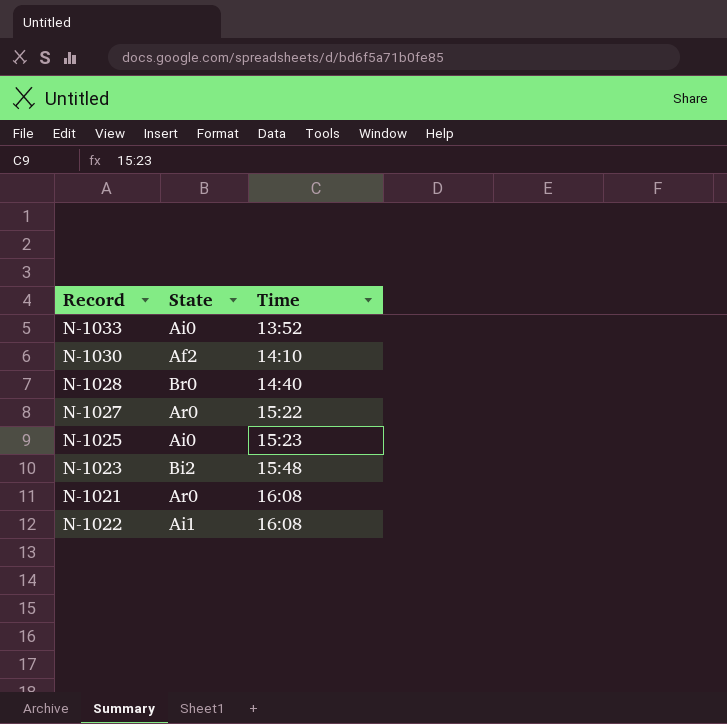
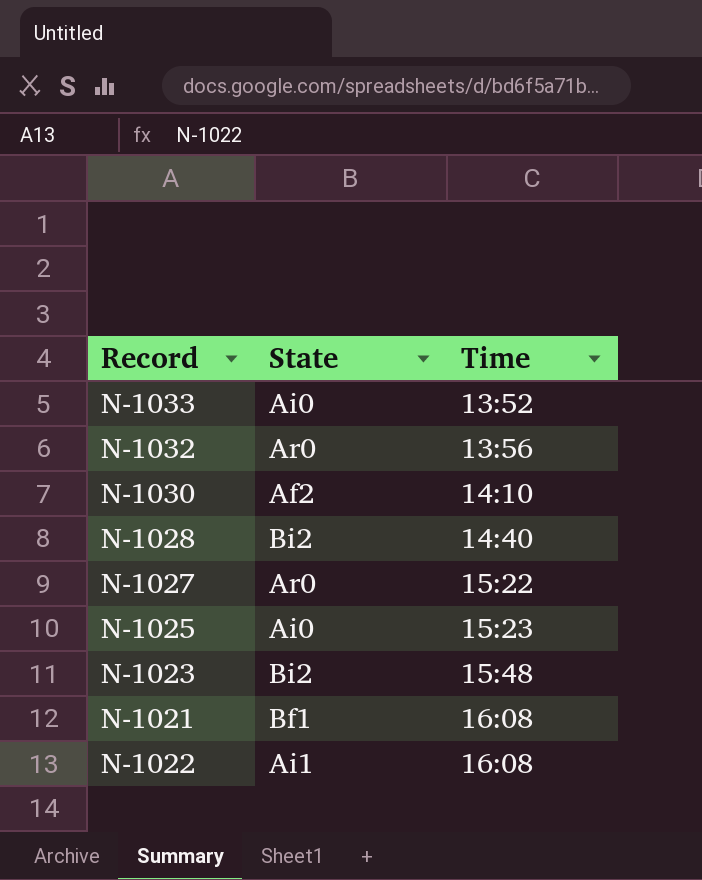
row N-1032: none -> Ar0 | 13:56
N-1028 | State: Br0 -> Bi2
N-1021 | State: Ar0 -> Bf1

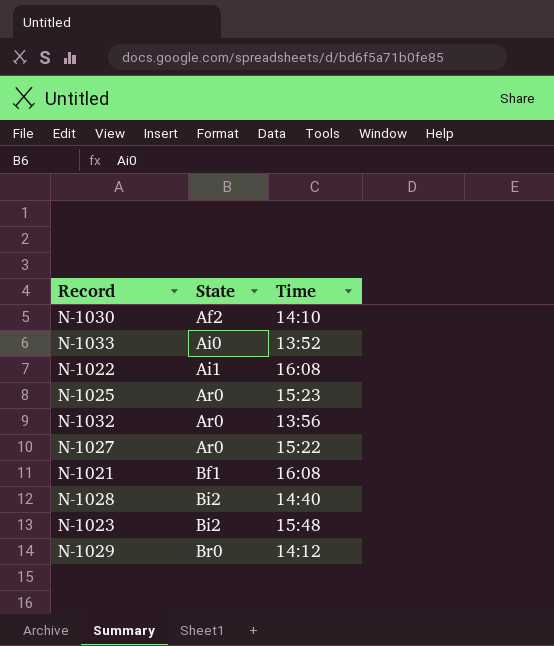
row order: Time ascending -> State ascending
N-1025 | State: Ai0 -> Ar0
row N-1029: none -> Br0 | 14:12

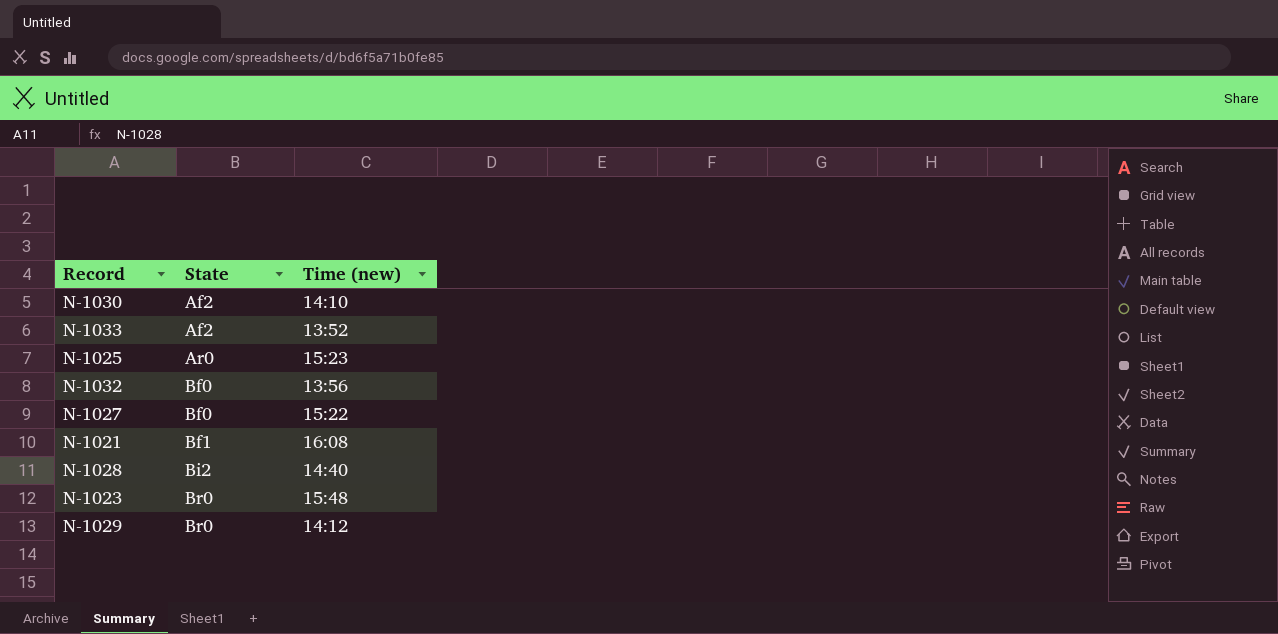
column name: Time -> Time (new)
row N-1022: Ai1 | 16:08 -> none
N-1033 | State: Ai0 -> Af2
N-1032 | State: Ar0 -> Bf0
N-1027 | State: Ar0 -> Bf0
N-1023 | State: Bi2 -> Br0

